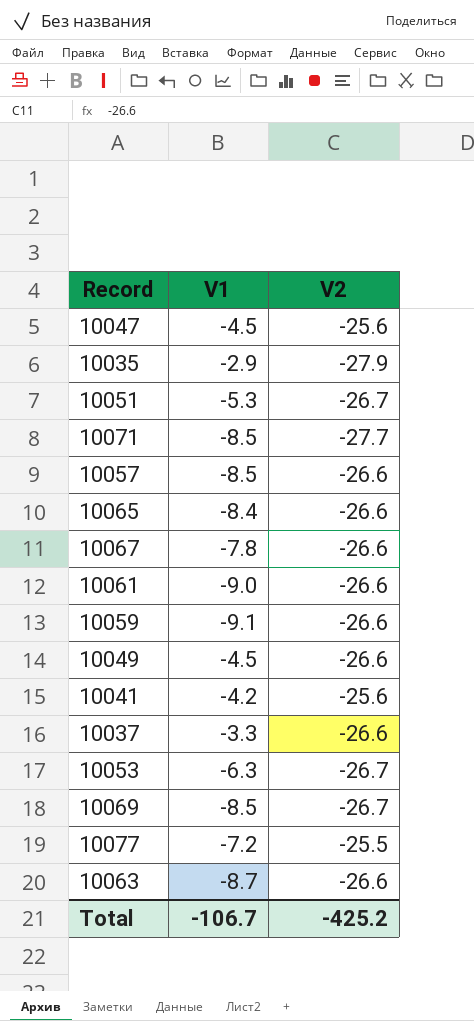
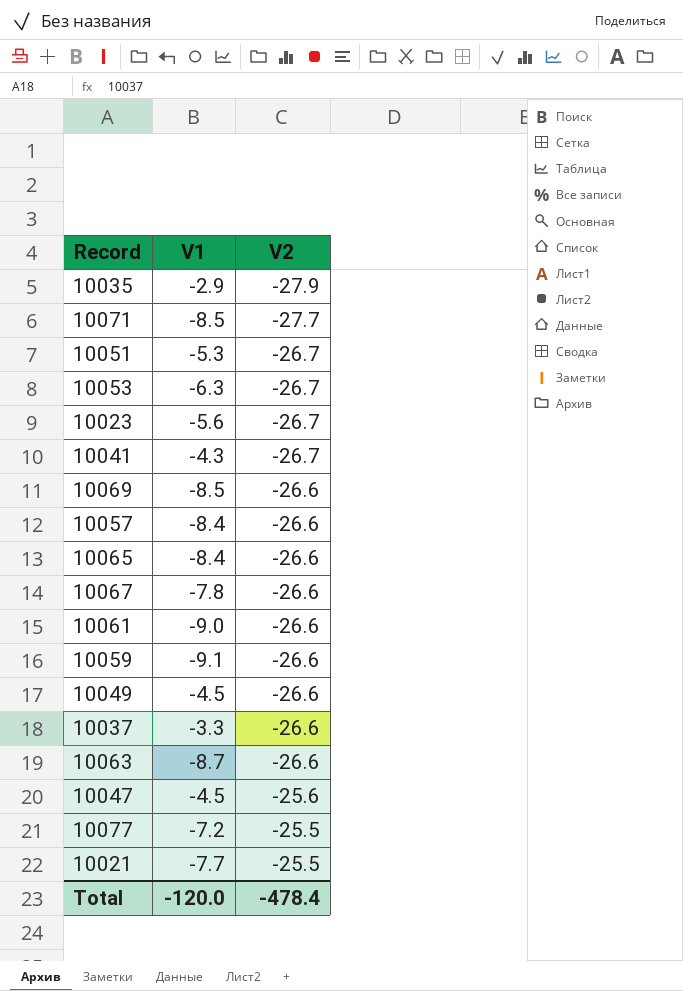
row order: none -> V2 ascending
row 10023: none -> -5.6 | -26.7
10041 | V1: -4.2 -> -4.3
10041 | V2: -25.6 -> -26.7
10069 | V2: -26.7 -> -26.6
10057 | V1: -8.5 -> -8.4
row 10021: none -> -7.7 | -25.5
Total | V1: -106.7 -> -120.0
Total | V2: -425.2 -> -478.4

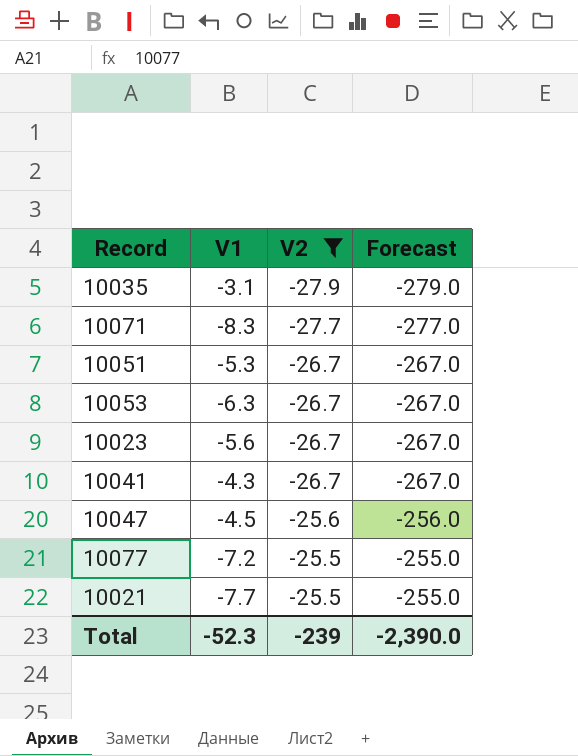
filter: none -> V2 != -26.6
column Forecast | formula: none -> [V2] * 10
10035 | V1: -2.9 -> -3.1
10071 | V1: -8.5 -> -8.3
Total | V1: -120.0 -> -52.3
Total | V2: -478.4 -> -239

